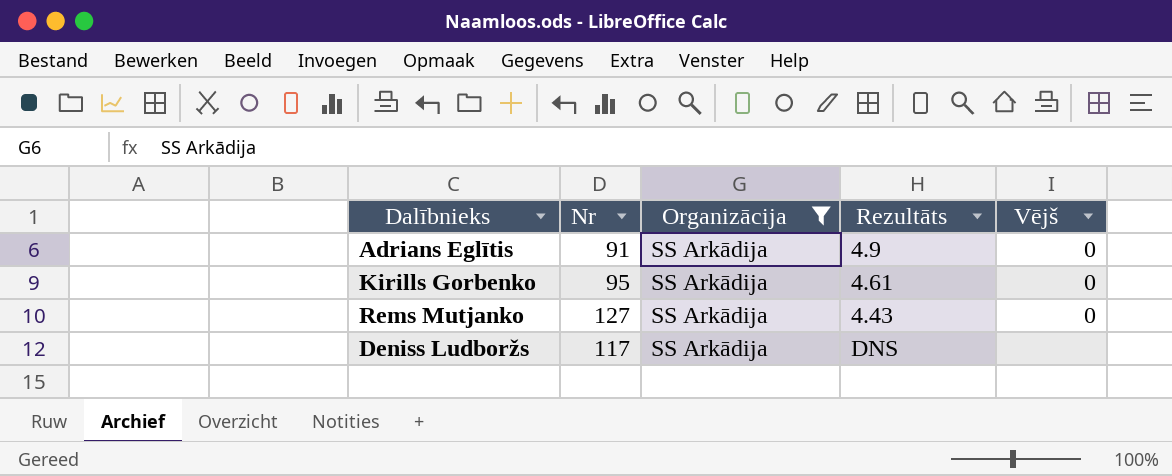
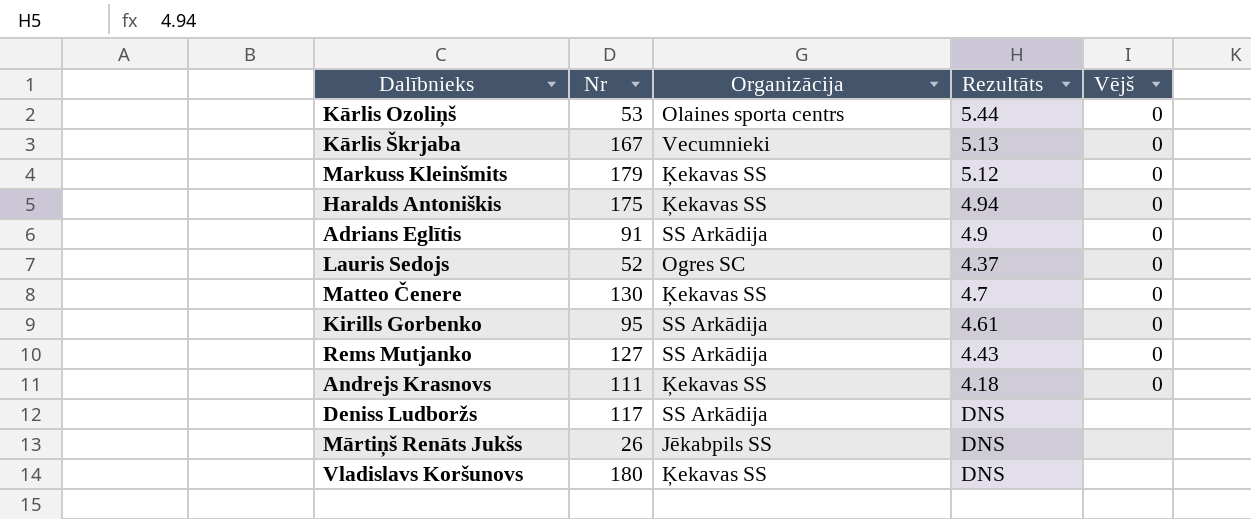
filter: Organizācija = SS Arkādija -> none

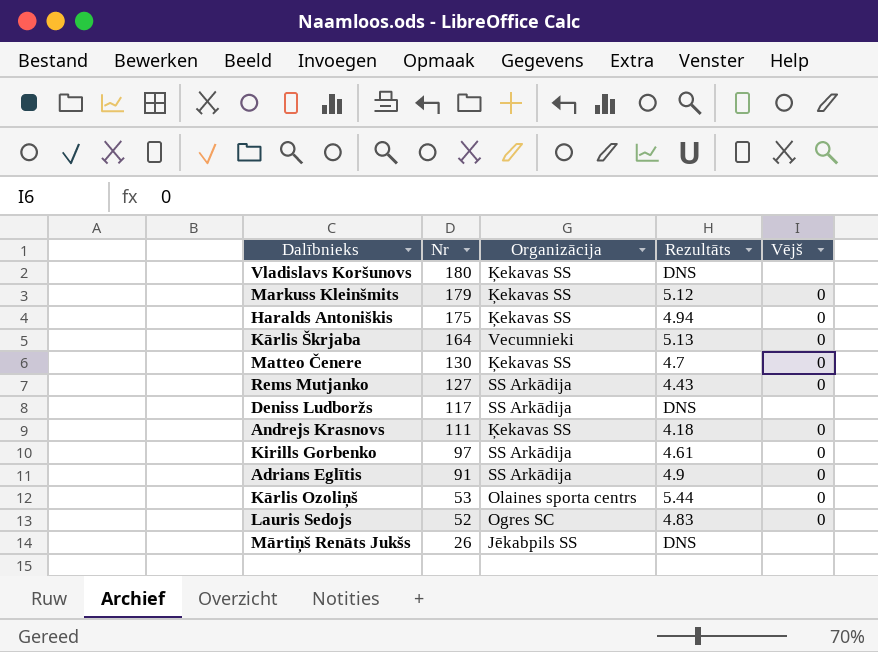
row order: none -> Nr descending
Kārlis Škrjaba | Nr: 167 -> 164
Kirills Gorbenko | Nr: 95 -> 97
Lauris Sedojs | Rezultāts: 4.37 -> 4.83

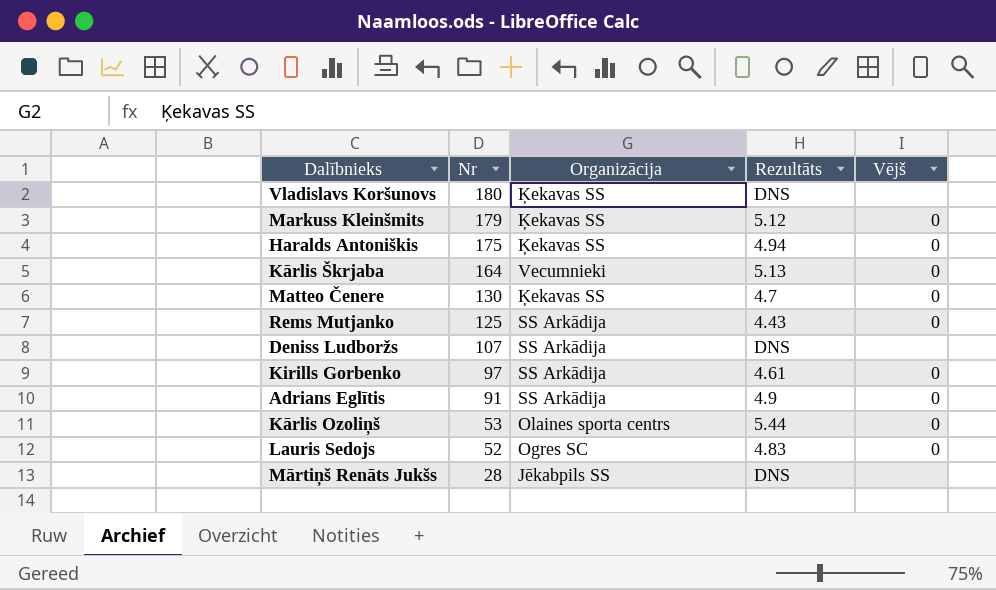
row Andrejs Krasnovs: 111 | Ķekavas SS | 4.18 | 0 -> none
Rems Mutjanko | Nr: 127 -> 125
Deniss Ludboržs | Nr: 117 -> 107
Mārtiņš Renāts Jukšs | Nr: 26 -> 28

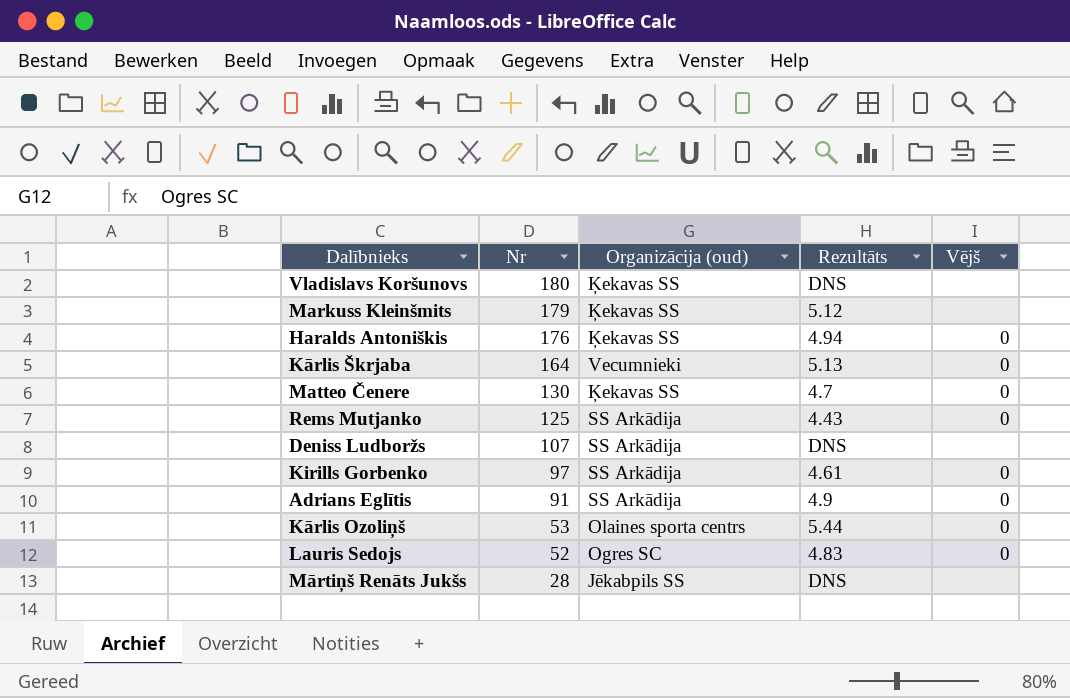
column name: Organizācija -> Organizācija (oud)
Markuss Kleinšmits | Vējš: 0 -> none
Haralds Antoniškis | Nr: 175 -> 176

